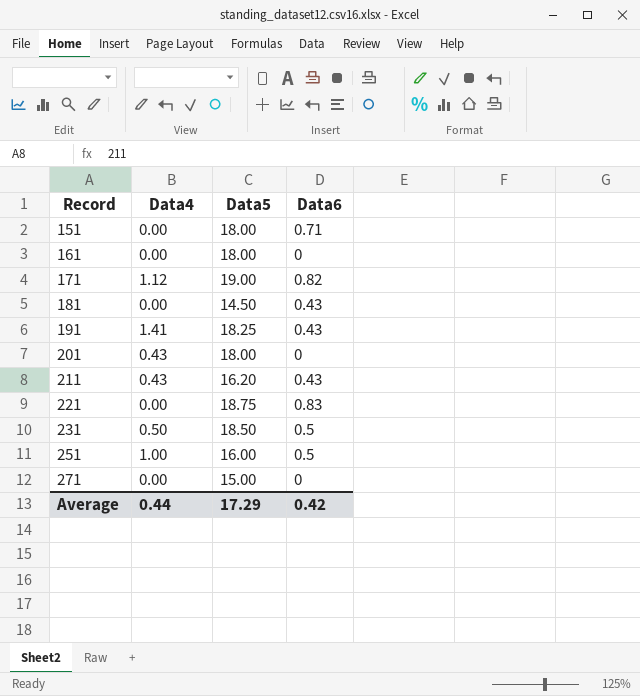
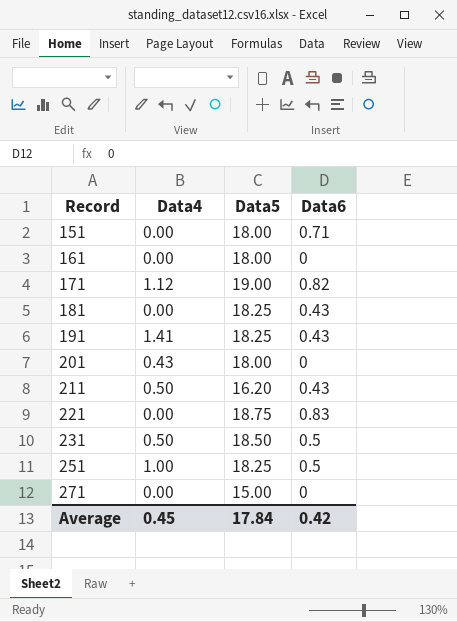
181 | Data5: 14.50 -> 18.25
211 | Data4: 0.43 -> 0.50
251 | Data5: 16.00 -> 18.25
Average | Data4: 0.44 -> 0.45
Average | Data5: 17.29 -> 17.84

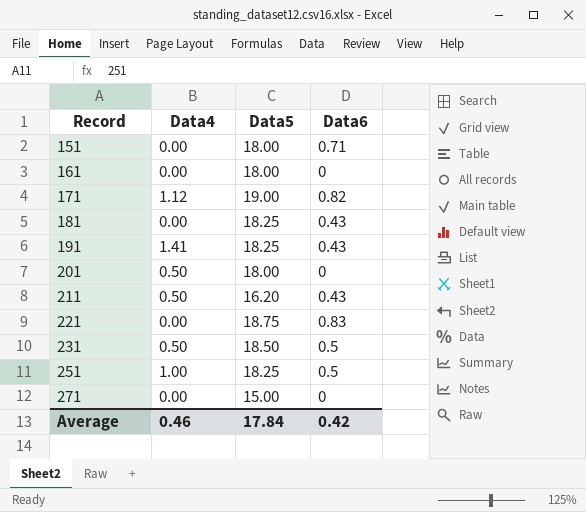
201 | Data4: 0.43 -> 0.50
Average | Data4: 0.45 -> 0.46

